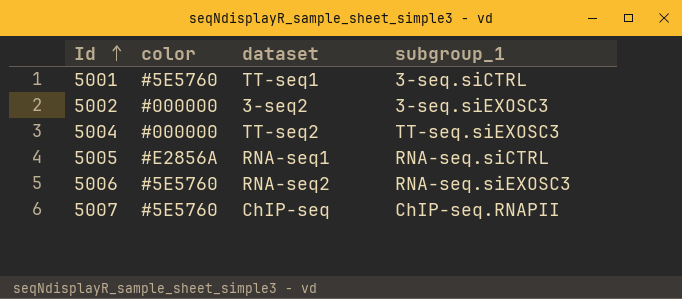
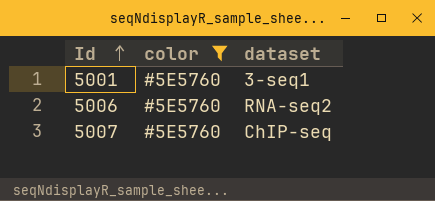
filter: none -> color = #5E5760
column subgroup_1 | position: 4 -> none
5001 | dataset: TT-seq1 -> 3-seq1

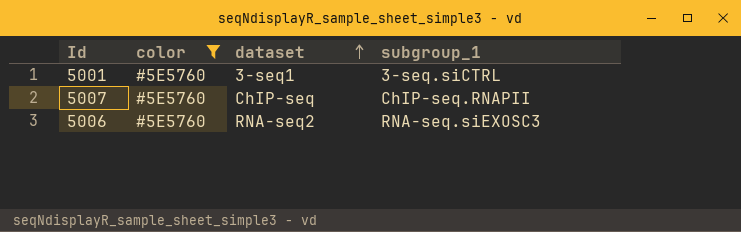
row order: Id ascending -> dataset ascending
column subgroup_1 | position: none -> 4

